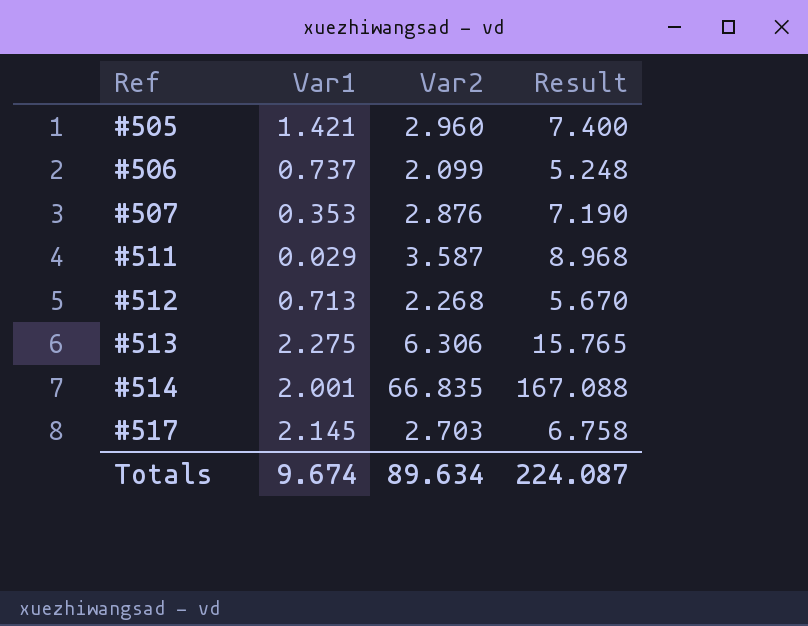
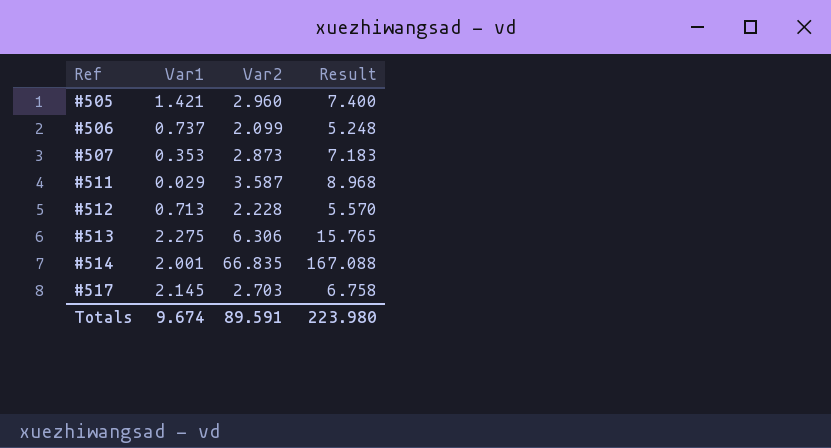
#507 | Var2: 2.876 -> 2.873
#507 | Result: 7.190 -> 7.183
#512 | Var2: 2.268 -> 2.228
#512 | Result: 5.670 -> 5.570
Totals | Var2: 89.634 -> 89.591
Totals | Result: 224.087 -> 223.980

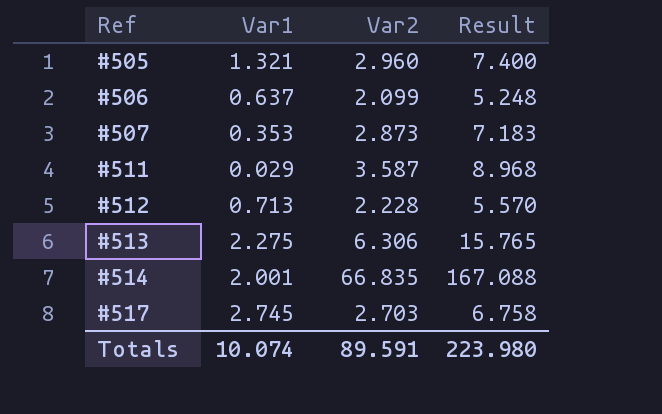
#505 | Var1: 1.421 -> 1.321
#506 | Var1: 0.737 -> 0.637
#517 | Var1: 2.145 -> 2.745
Totals | Var1: 9.674 -> 10.074

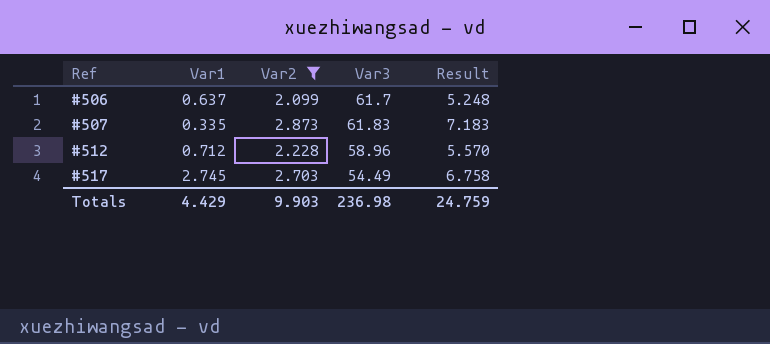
filter: none -> Var2 <= 2.873
column Var3 | position: none -> 4
#507 | Var1: 0.353 -> 0.335
#512 | Var1: 0.713 -> 0.712
Totals | Var1: 10.074 -> 4.429
Totals | Var2: 89.591 -> 9.903
Totals | Result: 223.980 -> 24.759

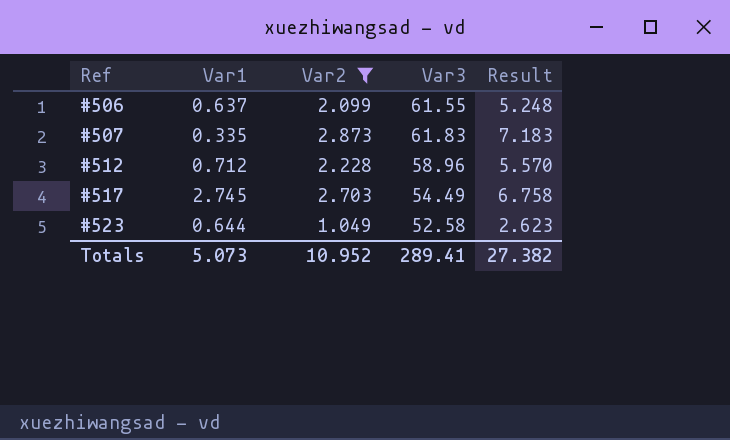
#506 | Var3: 61.7 -> 61.55
row #523: none -> 0.644 | 1.049 | 52.58 | 2.623
Totals | Var1: 4.429 -> 5.073
Totals | Var2: 9.903 -> 10.952
Totals | Var3: 236.98 -> 289.41
Totals | Result: 24.759 -> 27.382

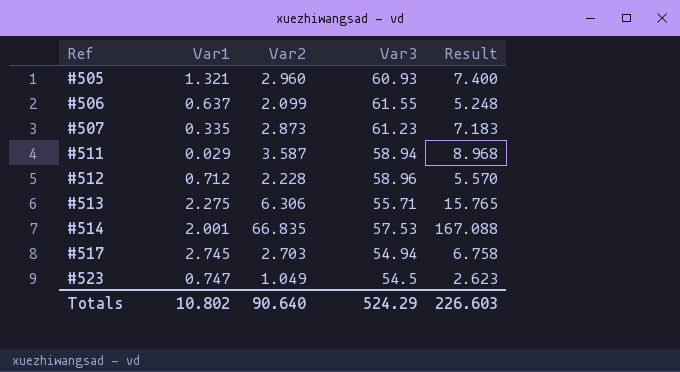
filter: Var2 <= 2.873 -> none
#507 | Var3: 61.83 -> 61.23
#517 | Var3: 54.49 -> 54.94
#523 | Var1: 0.644 -> 0.747
#523 | Var3: 52.58 -> 54.5
Totals | Var1: 5.073 -> 10.802
Totals | Var2: 10.952 -> 90.640
Totals | Var3: 289.41 -> 524.29
Totals | Result: 27.382 -> 226.603

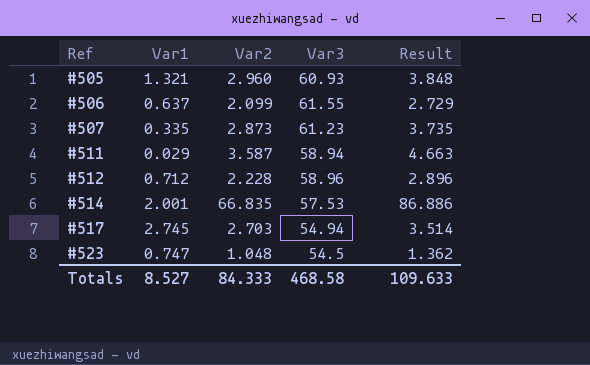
column Result | formula: [Var2] * 2.5 -> [Var2] * 1.3
row #513: 2.275 | 6.306 | 55.71 | 15.765 -> none
#523 | Var2: 1.049 -> 1.048
Totals | Var1: 10.802 -> 8.527
Totals | Var2: 90.640 -> 84.333
Totals | Var3: 524.29 -> 468.58
Totals | Result: 226.603 -> 109.633

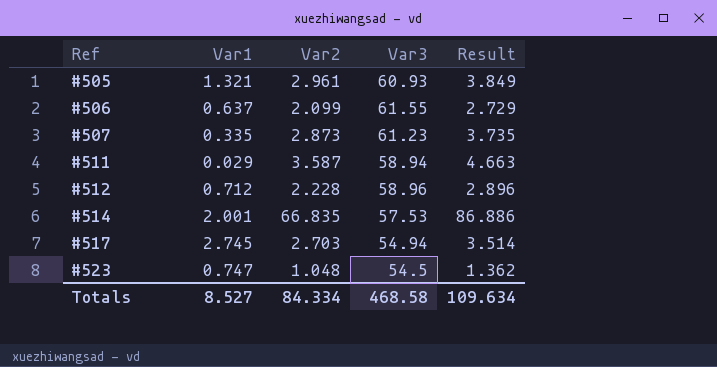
#505 | Var2: 2.960 -> 2.961
#505 | Result: 3.848 -> 3.849
Totals | Var2: 84.333 -> 84.334
Totals | Result: 109.633 -> 109.634

